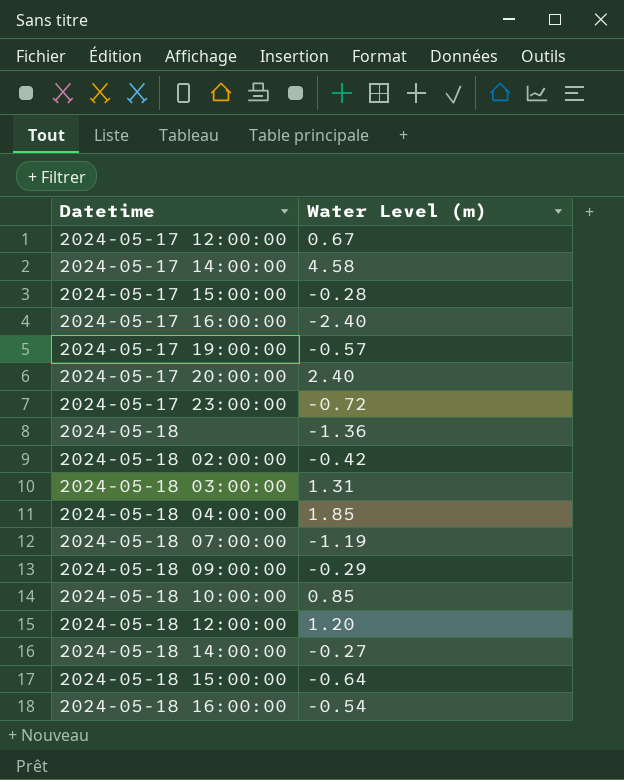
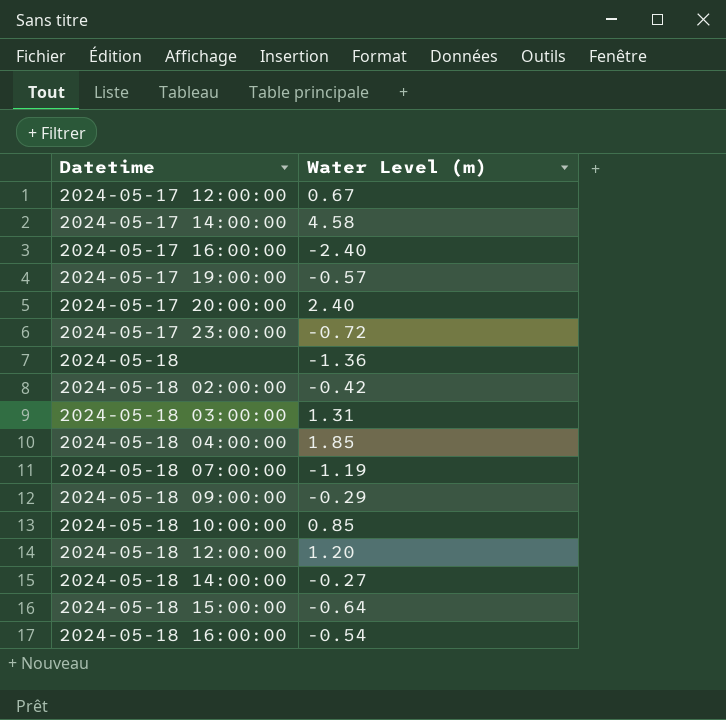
row 2024-05-17 15:00:00: -0.28 -> none

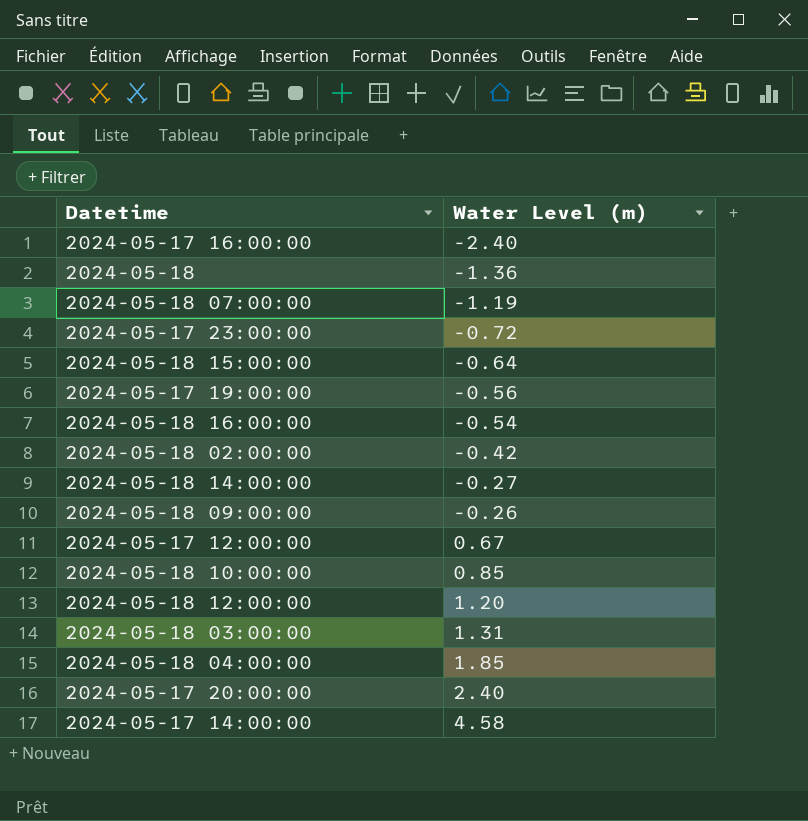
row order: Datetime ascending -> Water Level (m) ascending
2024-05-17 19:00:00 | Water Level (m): -0.57 -> -0.56
2024-05-18 09:00:00 | Water Level (m): -0.29 -> -0.26

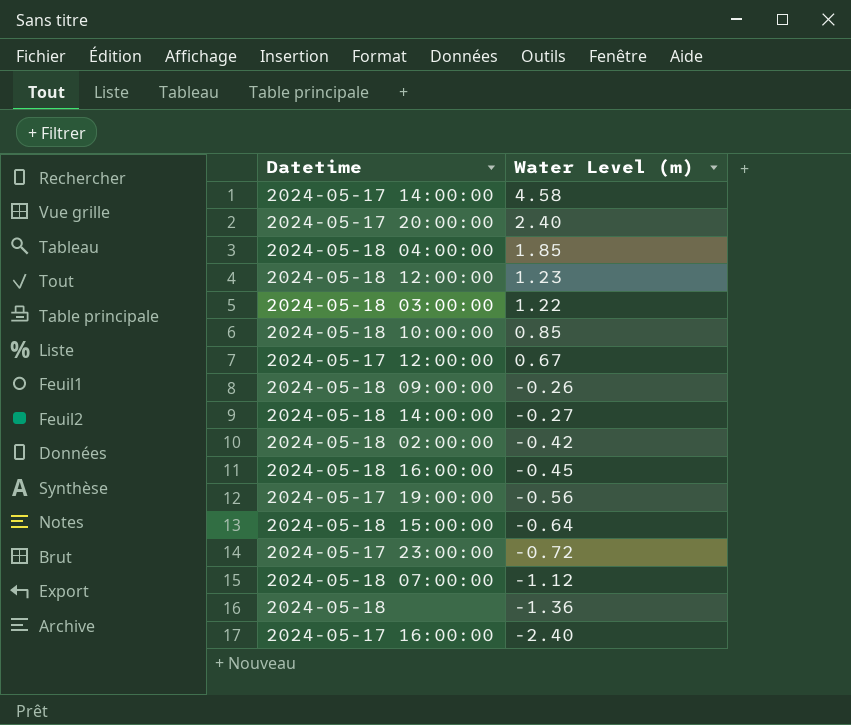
row order: Water Level (m) ascending -> Water Level (m) descending
2024-05-18 12:00:00 | Water Level (m): 1.20 -> 1.23
2024-05-18 03:00:00 | Water Level (m): 1.31 -> 1.22
2024-05-18 16:00:00 | Water Level (m): -0.54 -> -0.45
2024-05-18 07:00:00 | Water Level (m): -1.19 -> -1.12

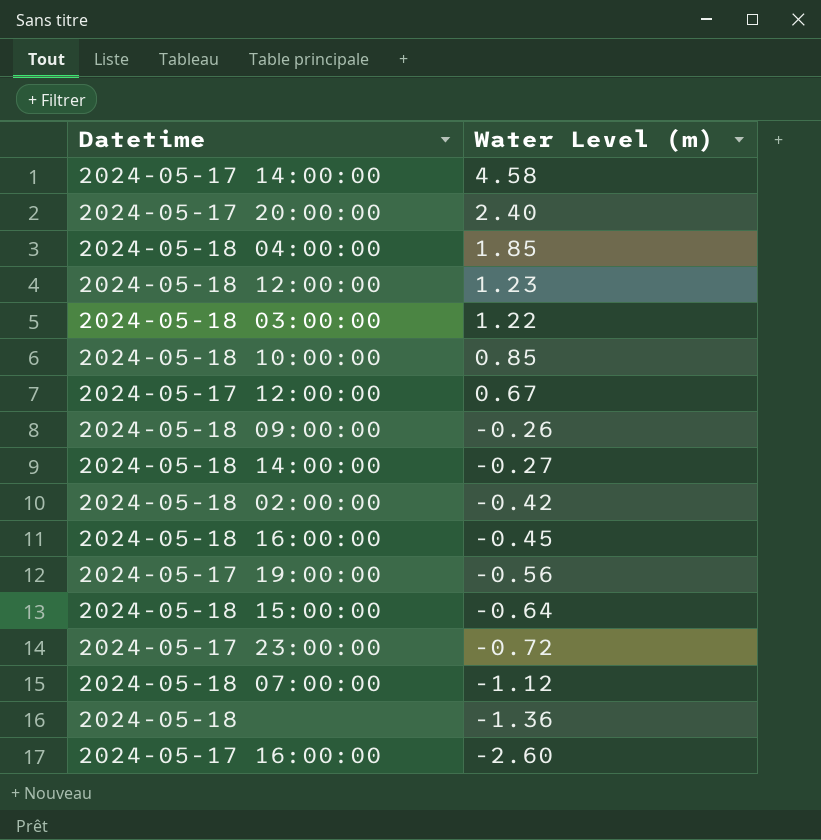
2024-05-17 16:00:00 | Water Level (m): -2.40 -> -2.60

